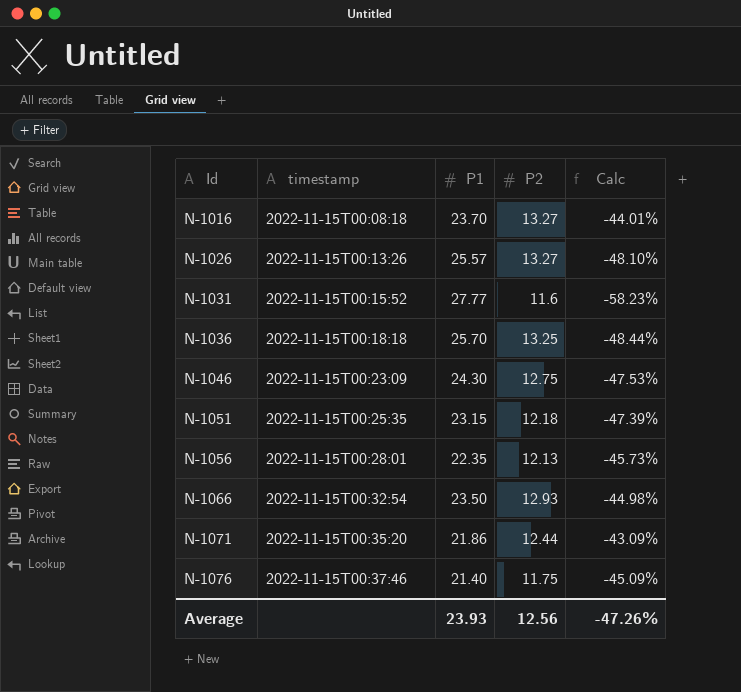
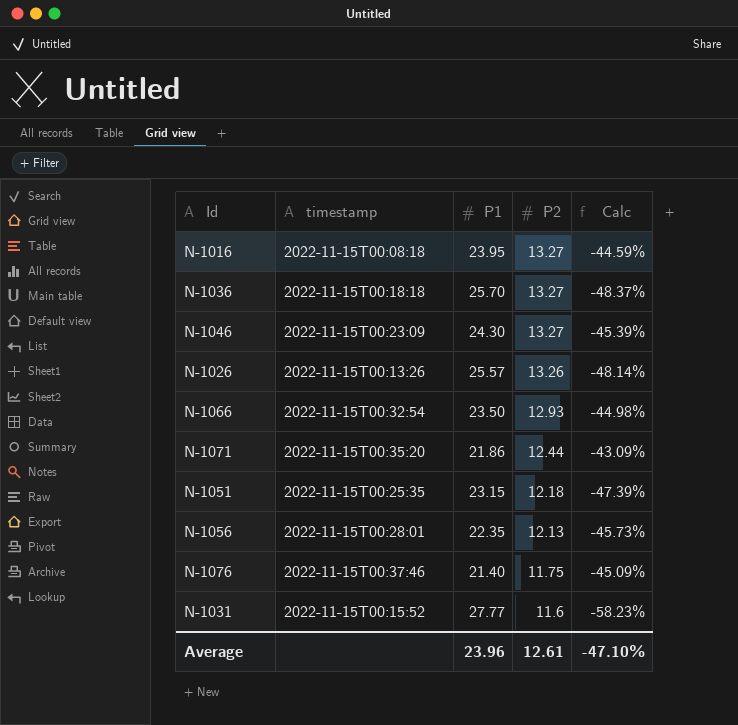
row order: Id ascending -> P2 descending
N-1016 | P1: 23.70 -> 23.95
N-1016 | Calc: -44.01% -> -44.59%
N-1036 | P2: 13.25 -> 13.27
N-1036 | Calc: -48.44% -> -48.37%
N-1046 | P2: 12.75 -> 13.27
N-1046 | Calc: -47.53% -> -45.39%
N-1026 | P2: 13.27 -> 13.26
N-1026 | Calc: -48.10% -> -48.14%
Average | P1: 23.93 -> 23.96
Average | P2: 12.56 -> 12.61
Average | Calc: -47.26% -> -47.10%

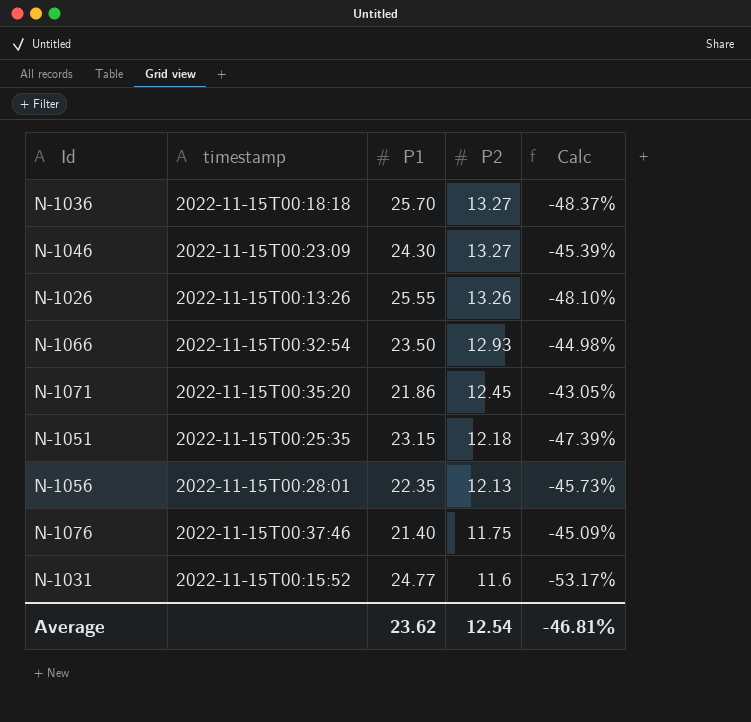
row N-1016: 2022-11-15T00:08:18 | 23.95 | 13.27 | -44.59% -> none
N-1026 | P1: 25.57 -> 25.55
N-1026 | Calc: -48.14% -> -48.10%
N-1071 | P2: 12.44 -> 12.45
N-1071 | Calc: -43.09% -> -43.05%
N-1031 | P1: 27.77 -> 24.77
N-1031 | Calc: -58.23% -> -53.17%
Average | P1: 23.96 -> 23.62
Average | P2: 12.61 -> 12.54
Average | Calc: -47.10% -> -46.81%

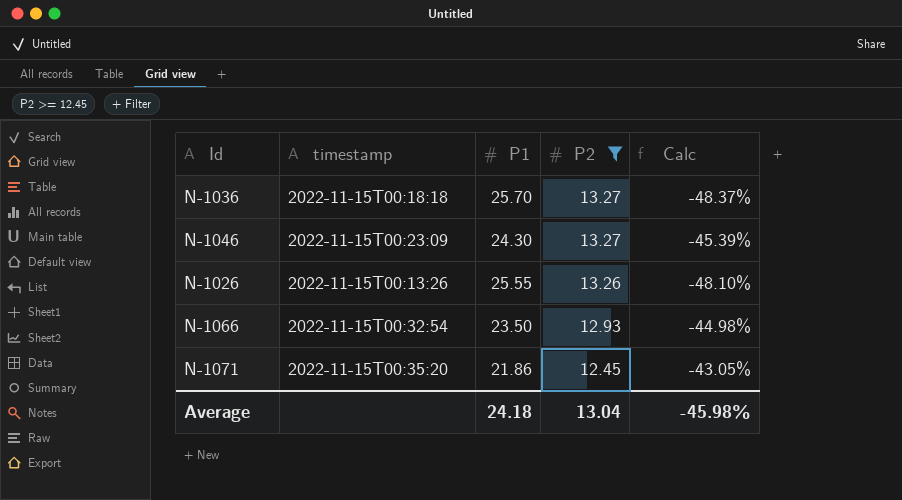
filter: none -> P2 >= 12.45
Average | P1: 23.62 -> 24.18
Average | P2: 12.54 -> 13.04
Average | Calc: -46.81% -> -45.98%

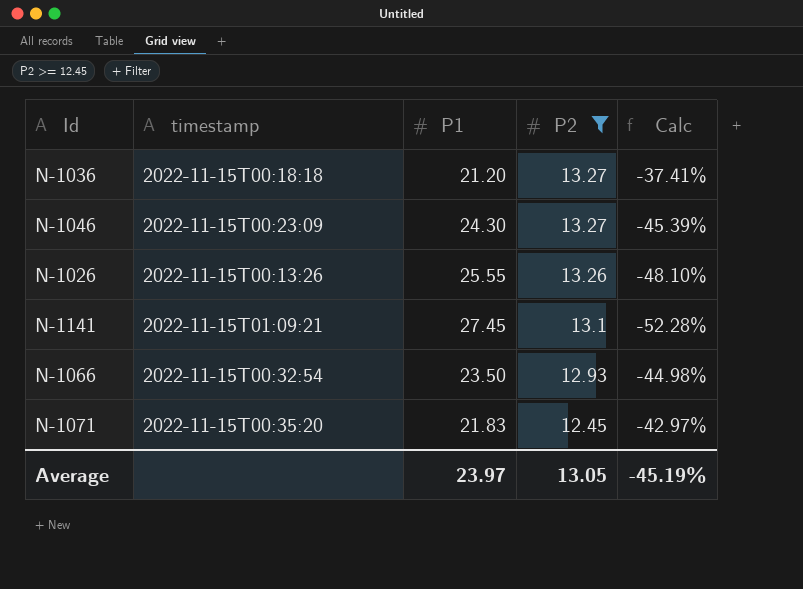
N-1036 | P1: 25.70 -> 21.20
N-1036 | Calc: -48.37% -> -37.41%
row N-1141: none -> 2022-11-15T01:09:21 | 27.45 | 13.1 | -52.28%
N-1071 | P1: 21.86 -> 21.83
N-1071 | Calc: -43.05% -> -42.97%
Average | P1: 24.18 -> 23.97
Average | P2: 13.04 -> 13.05
Average | Calc: -45.98% -> -45.19%

